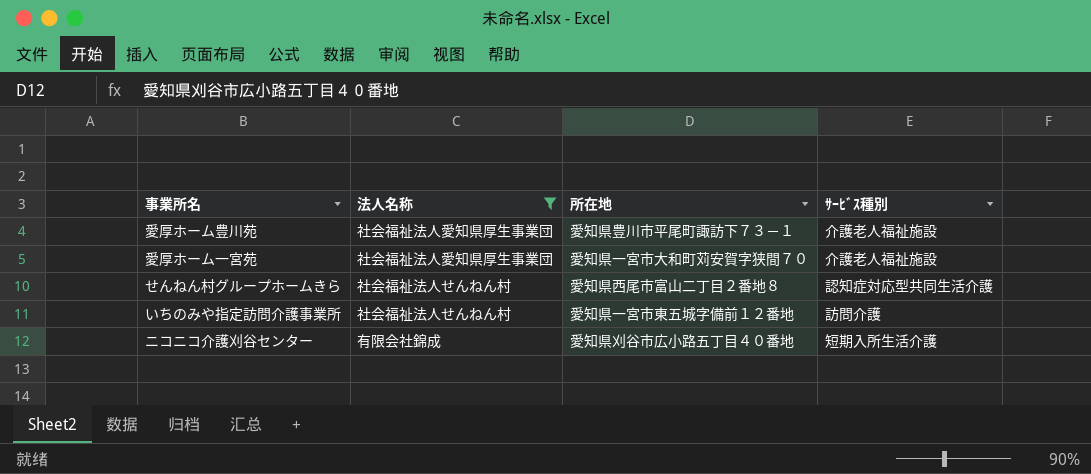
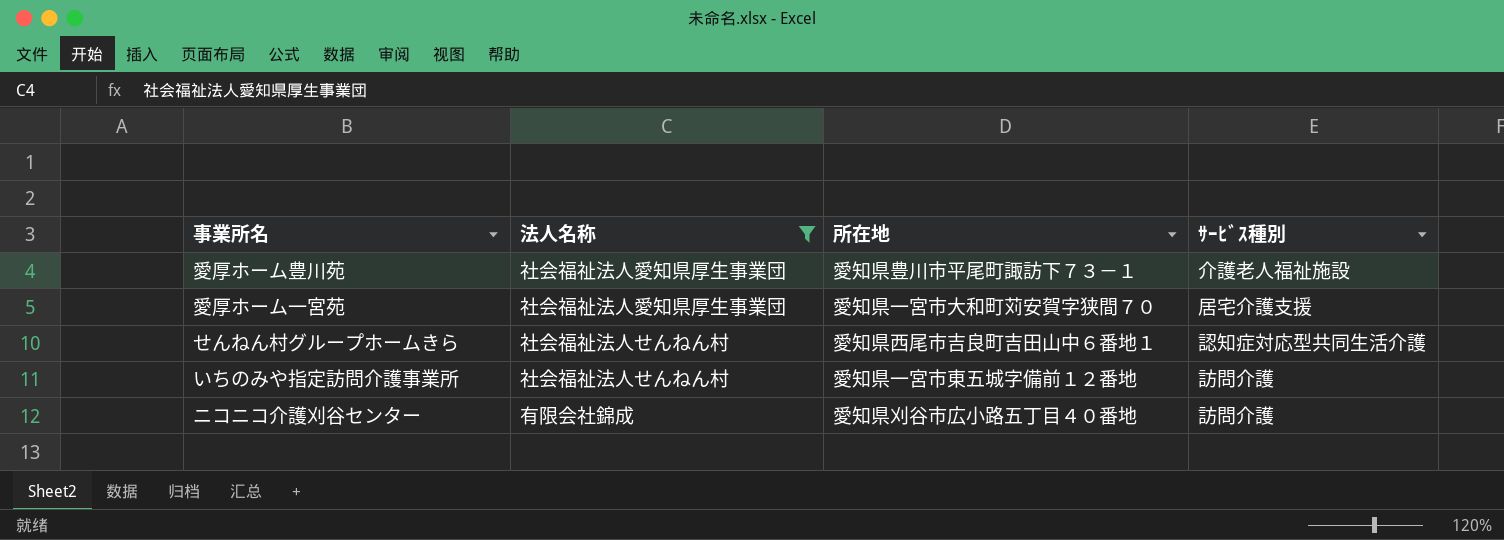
愛厚ホーム一宮苑 | ｻｰﾋﾞｽ種別: 介護老人福祉施設 -> 居宅介護支援
せんねん村グループホームきら | 所在地: 愛知県西尾市富山二丁目２番地８ -> 愛知県西尾市吉良町吉田山中６番地１
ニコニコ介護刈谷センター | ｻｰﾋﾞｽ種別: 短期入所生活介護 -> 訪問介護

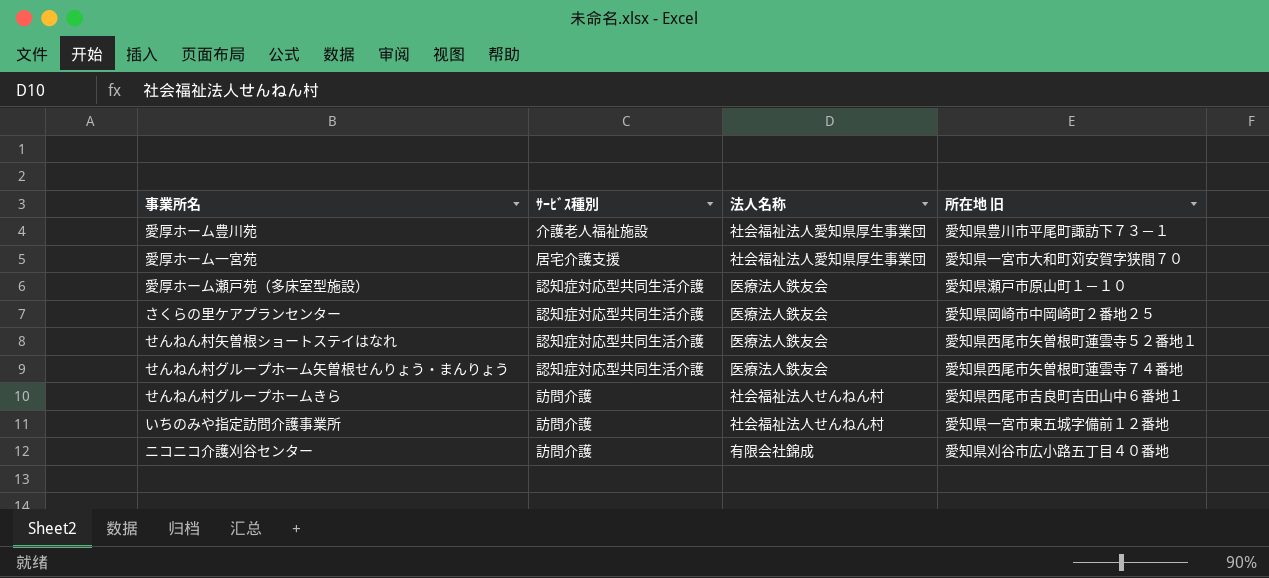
filter: 法人名称 != 医療法人鉄友会 -> none
column ｻｰﾋﾞｽ種別 | position: 4 -> 2
column name: 所在地 -> 所在地 旧
せんねん村グループホームきら | ｻｰﾋﾞｽ種別: 認知症対応型共同生活介護 -> 訪問介護

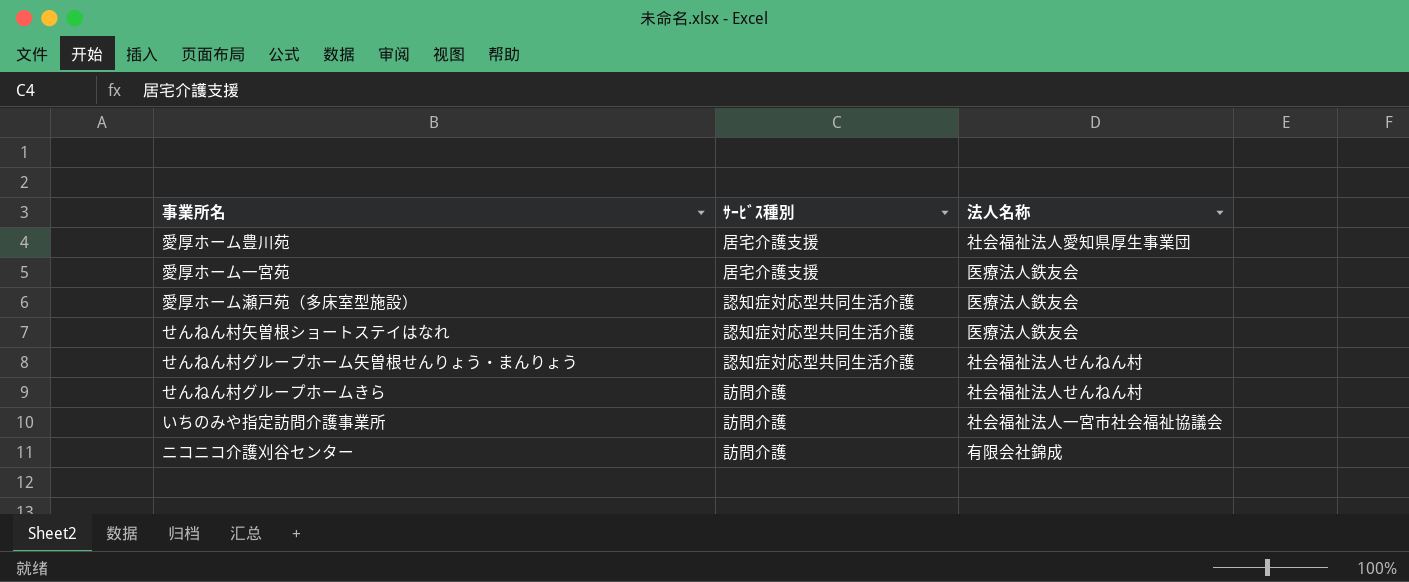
column 所在地 旧 | position: 4 -> none
row さくらの里ケアプランセンター: 認知症対応型共同生活介護 | 医療法人鉄友会 | 愛知県岡崎市中岡崎町２番地２５ -> none
愛厚ホーム豊川苑 | ｻｰﾋﾞｽ種別: 介護老人福祉施設 -> 居宅介護支援
愛厚ホーム一宮苑 | 法人名称: 社会福祉法人愛知県厚生事業団 -> 医療法人鉄友会
せんねん村グループホーム矢曽根せんりょう・まんりょう | 法人名称: 医療法人鉄友会 -> 社会福祉法人せんねん村
いちのみや指定訪問介護事業所 | 法人名称: 社会福祉法人せんねん村 -> 社会福祉法人一宮市社会福祉協議会

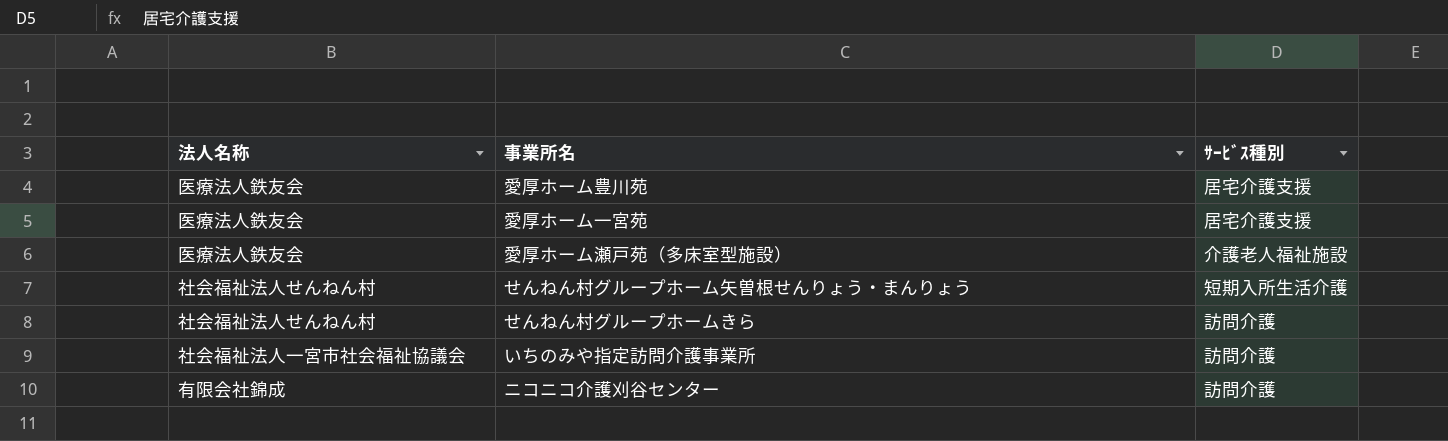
column 法人名称 | position: 3 -> 1
row せんねん村矢曽根ショートステイはなれ: 認知症対応型共同生活介護 | 医療法人鉄友会 -> none
愛厚ホーム豊川苑 | 法人名称: 社会福祉法人愛知県厚生事業団 -> 医療法人鉄友会
愛厚ホーム瀬戸苑（多床室型施設） | ｻｰﾋﾞｽ種別: 認知症対応型共同生活介護 -> 介護老人福祉施設
せんねん村グループホーム矢曽根せんりょう・まんりょう | ｻｰﾋﾞｽ種別: 認知症対応型共同生活介護 -> 短期入所生活介護

